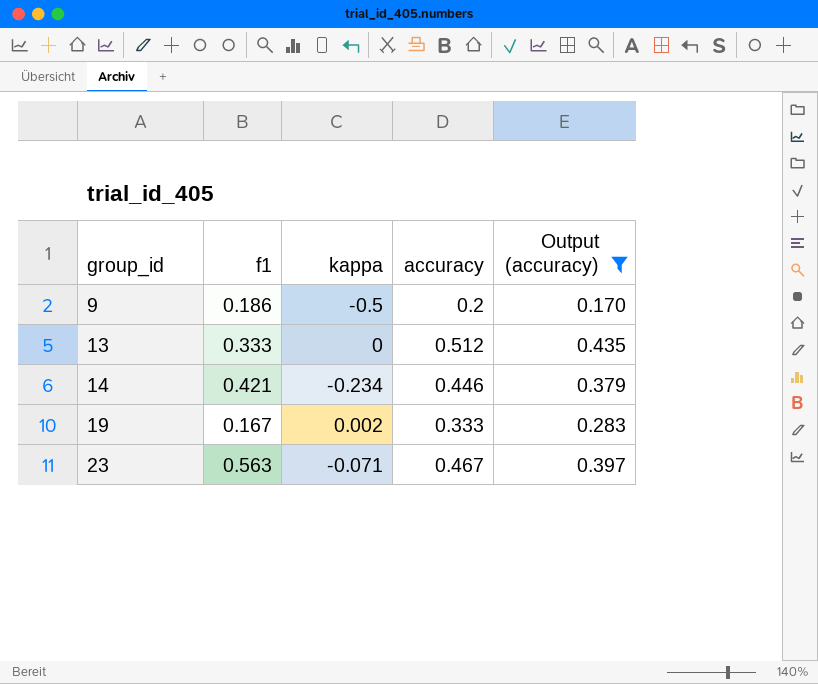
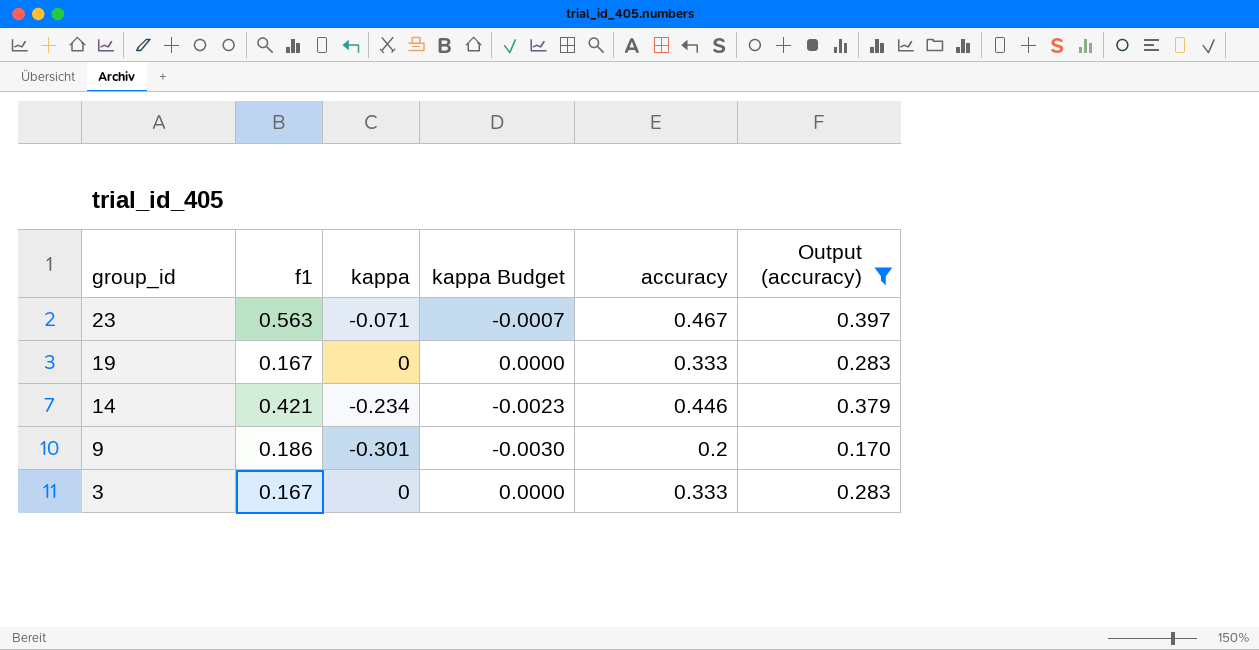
row order: group_id ascending -> group_id descending
column kappa Budget | formula: none -> [kappa] * 0.01
row 13: 0.333 | 0 | 0.512 | 0.435 -> none
19 | kappa: 0.002 -> 0
9 | kappa: -0.5 -> -0.301
row 3: none -> 0.167 | 0 | 0.0000 | 0.333 | 0.283

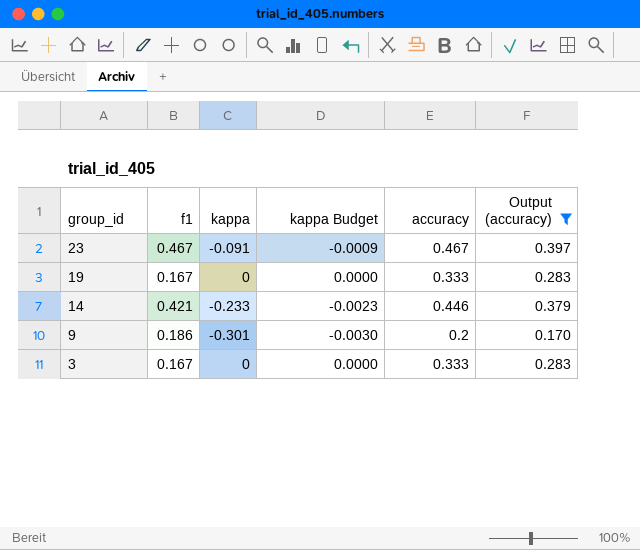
23 | f1: 0.563 -> 0.467
23 | kappa: -0.071 -> -0.091
23 | kappa Budget: -0.0007 -> -0.0009
14 | kappa: -0.234 -> -0.233

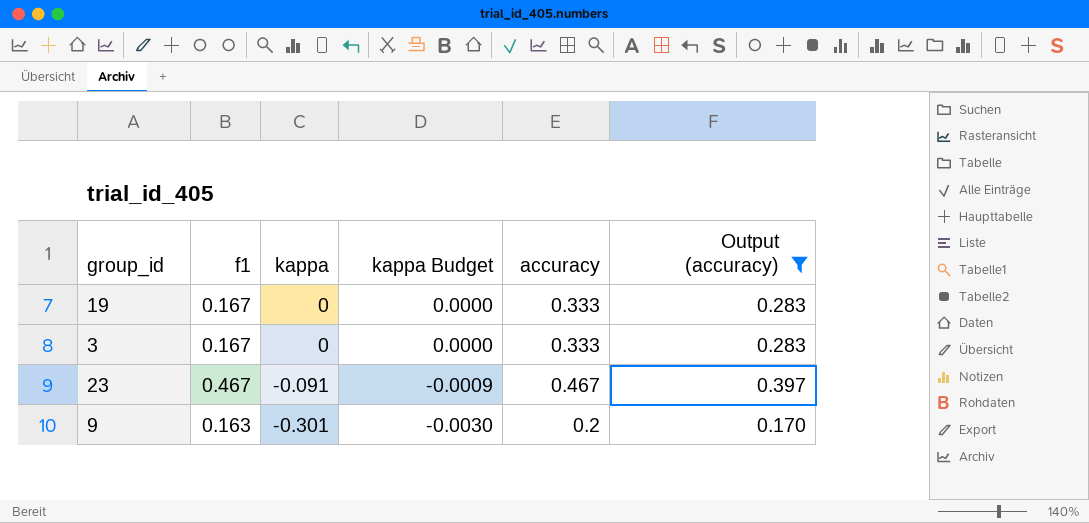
row order: group_id descending -> kappa descending
row 14: 0.421 | -0.233 | -0.0023 | 0.446 | 0.379 -> none
9 | f1: 0.186 -> 0.163

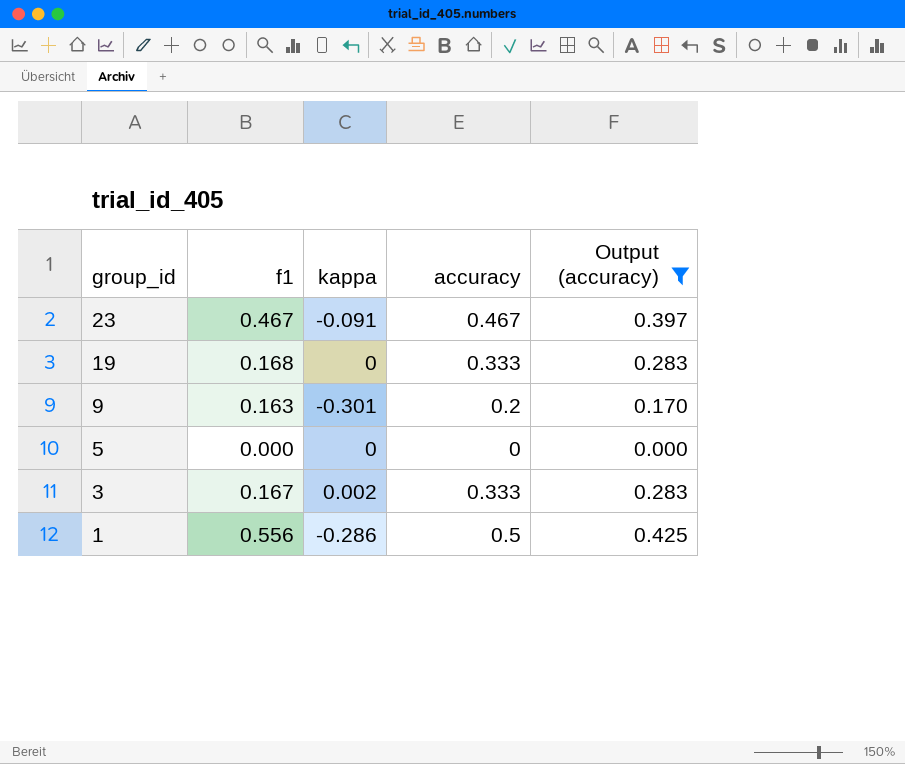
row order: kappa descending -> group_id descending
column kappa Budget | formula: [kappa] * 0.01 -> none
19 | f1: 0.167 -> 0.168
row 5: none -> 0.000 | 0 | 0 | 0.000
3 | kappa: 0 -> 0.002
row 1: none -> 0.556 | -0.286 | 0.5 | 0.425

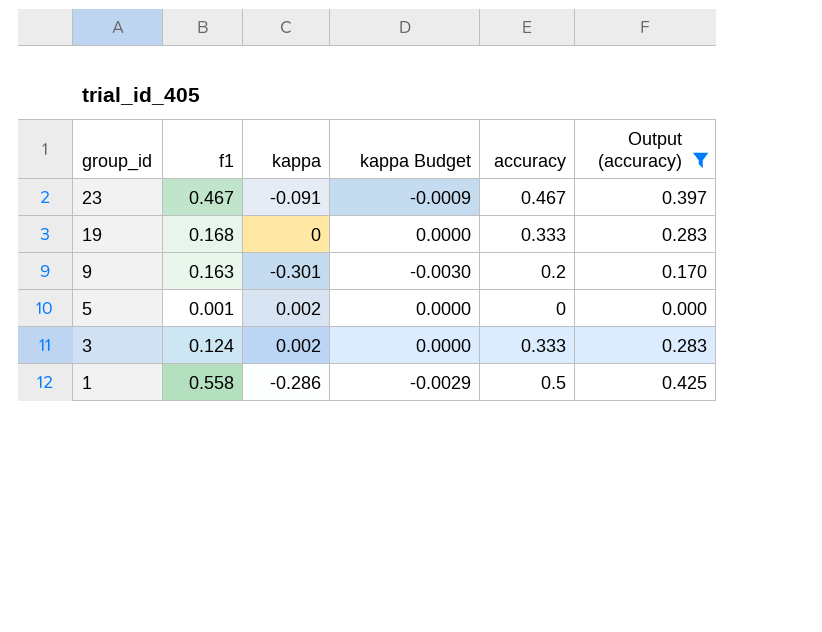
column kappa Budget | formula: none -> [kappa] * 0.01
5 | f1: 0.000 -> 0.001
5 | kappa: 0 -> 0.002
3 | f1: 0.167 -> 0.124
1 | f1: 0.556 -> 0.558

